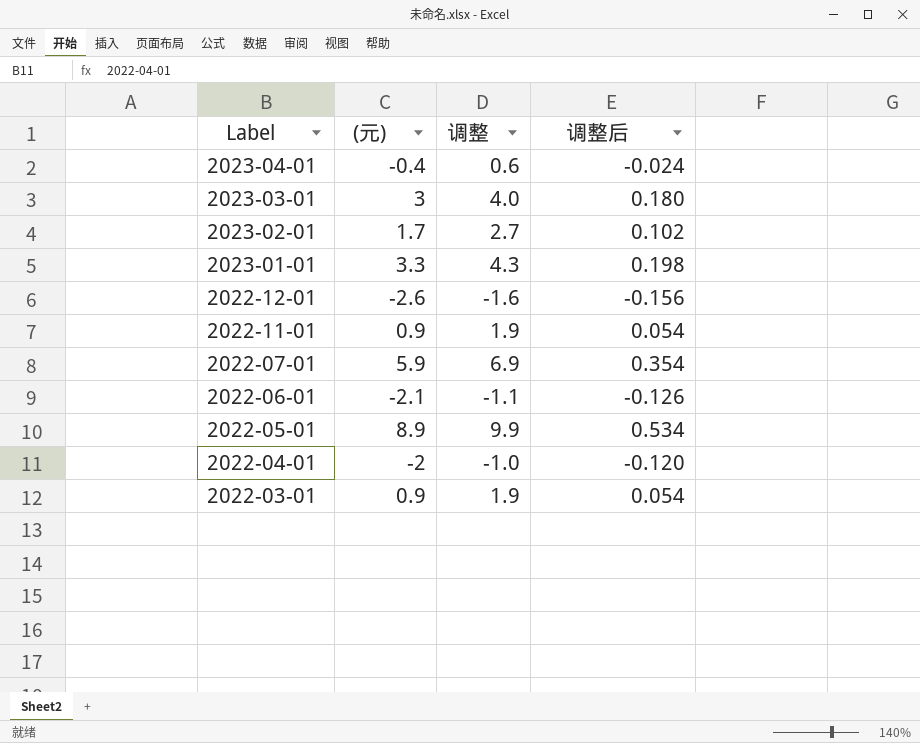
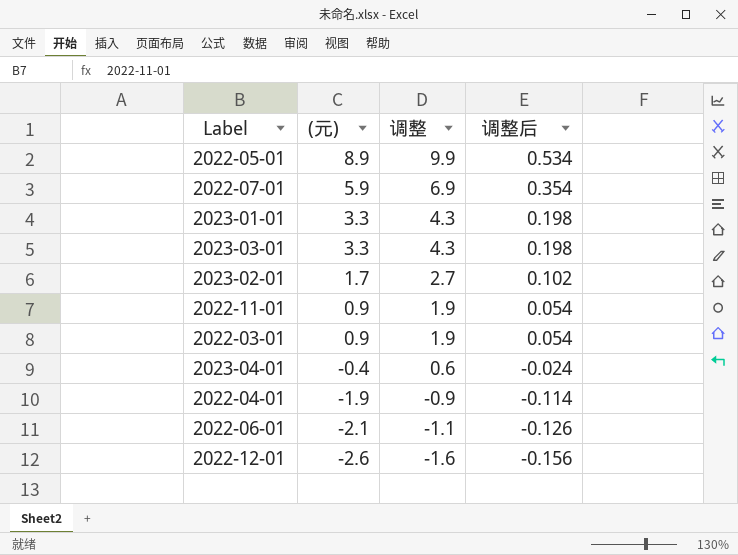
row order: Label descending -> (元) descending
2023-03-01 | (元): 3 -> 3.3
2023-03-01 | 调整: 4.0 -> 4.3
2023-03-01 | 调整后: 0.180 -> 0.198
2022-04-01 | (元): -2 -> -1.9
2022-04-01 | 调整: -1.0 -> -0.9
2022-04-01 | 调整后: -0.120 -> -0.114

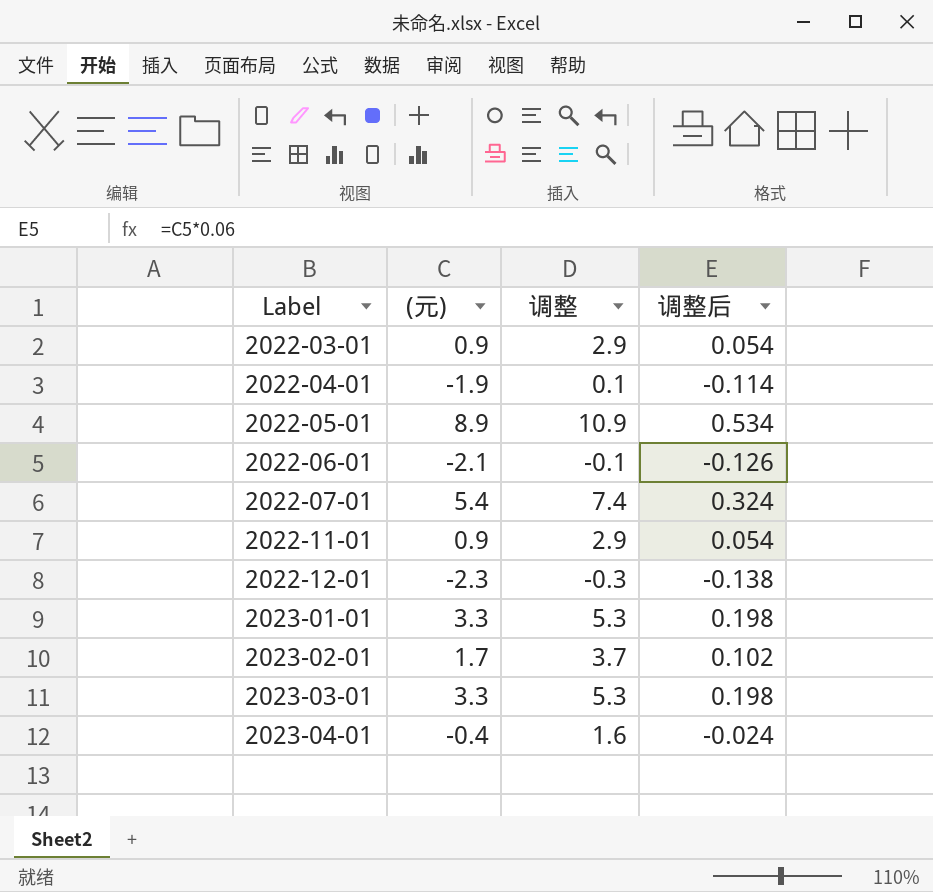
row order: (元) descending -> Label ascending
column 调整 | formula: [(元)] + 1 -> [(元)] + 2
2022-07-01 | (元): 5.9 -> 5.4
2022-07-01 | 调整后: 0.354 -> 0.324
2022-12-01 | (元): -2.6 -> -2.3
2022-12-01 | 调整后: -0.156 -> -0.138

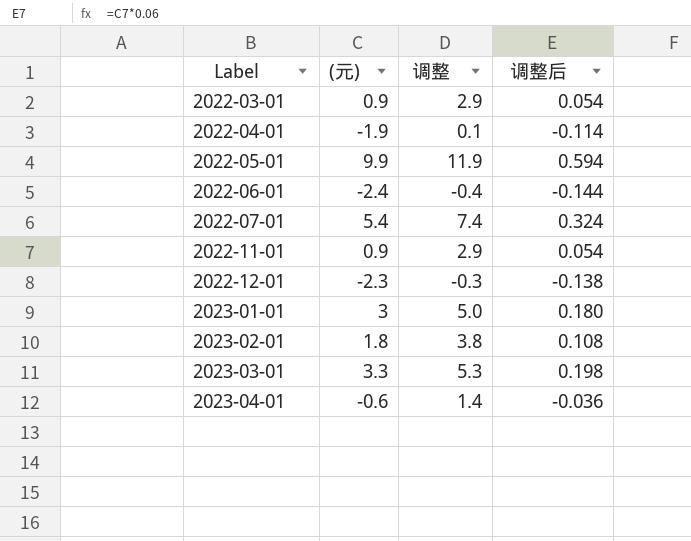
2022-05-01 | (元): 8.9 -> 9.9
2022-05-01 | 调整: 10.9 -> 11.9
2022-05-01 | 调整后: 0.534 -> 0.594
2022-06-01 | (元): -2.1 -> -2.4
2022-06-01 | 调整: -0.1 -> -0.4
2022-06-01 | 调整后: -0.126 -> -0.144
2023-01-01 | (元): 3.3 -> 3
2023-01-01 | 调整: 5.3 -> 5.0
2023-01-01 | 调整后: 0.198 -> 0.180
2023-02-01 | (元): 1.7 -> 1.8
2023-02-01 | 调整: 3.7 -> 3.8
2023-02-01 | 调整后: 0.102 -> 0.108
2023-04-01 | (元): -0.4 -> -0.6
2023-04-01 | 调整: 1.6 -> 1.4
2023-04-01 | 调整后: -0.024 -> -0.036

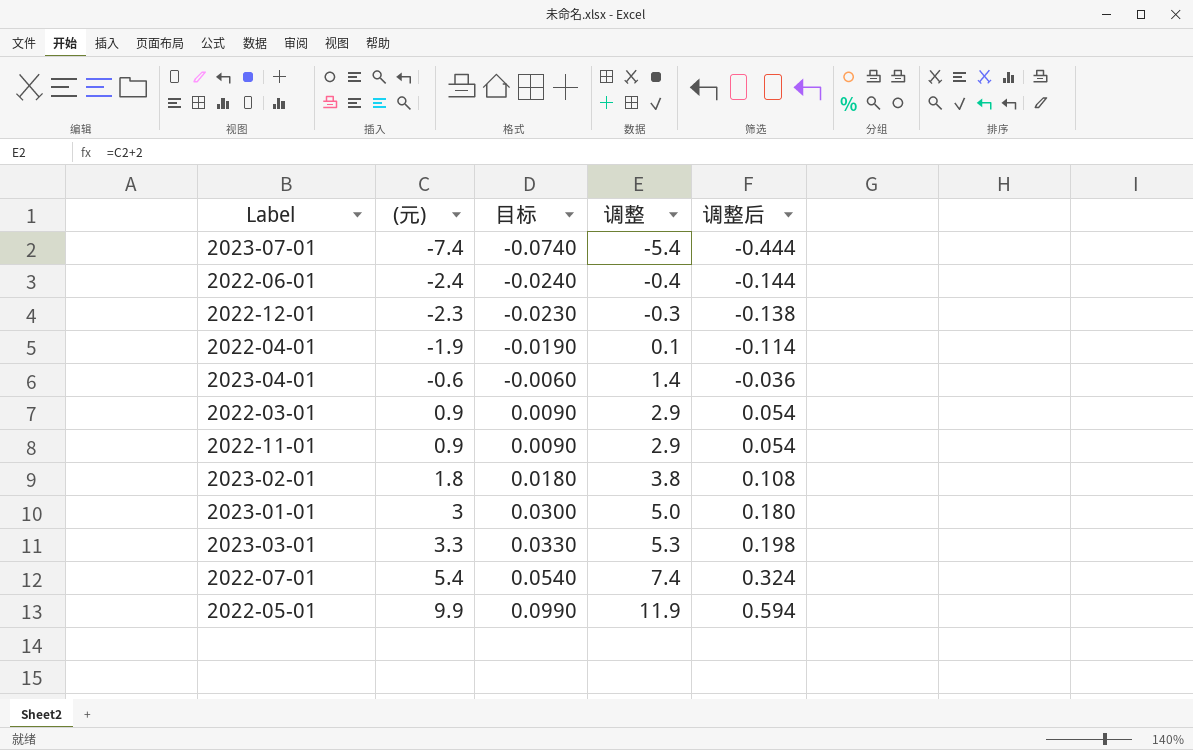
row order: Label ascending -> (元) ascending
column 目标 | formula: none -> [(元)] * 0.01
row 2023-07-01: none -> -7.4 | -0.0740 | -5.4 | -0.444

